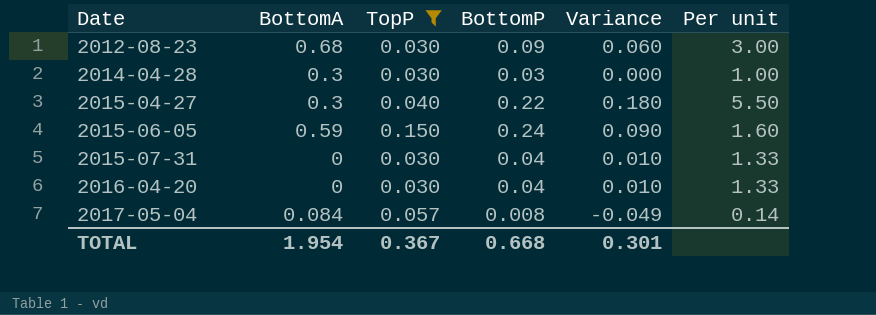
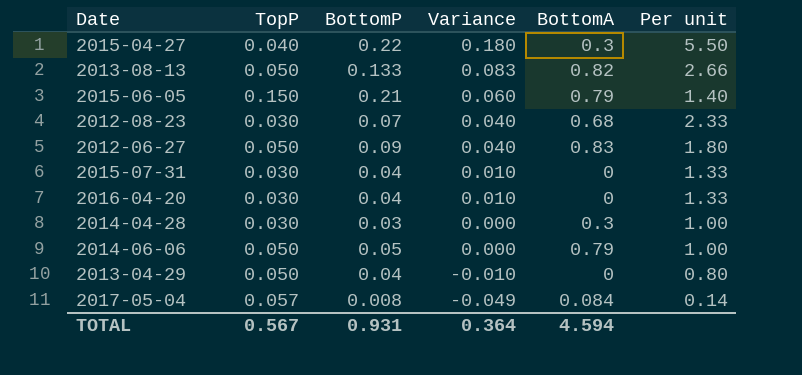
filter: TopP != 0.050 -> none
row order: Date ascending -> Variance descending
column BottomA | position: 2 -> 5
2015-06-05 | BottomP: 0.24 -> 0.21
2015-06-05 | Variance: 0.090 -> 0.060
2015-06-05 | BottomA: 0.59 -> 0.79
2015-06-05 | Per unit: 1.60 -> 1.40
2012-08-23 | BottomP: 0.09 -> 0.07
2012-08-23 | Variance: 0.060 -> 0.040
2012-08-23 | Per unit: 3.00 -> 2.33
TOTAL | TopP: 0.367 -> 0.567
TOTAL | BottomP: 0.668 -> 0.931
TOTAL | Variance: 0.301 -> 0.364
TOTAL | BottomA: 1.954 -> 4.594

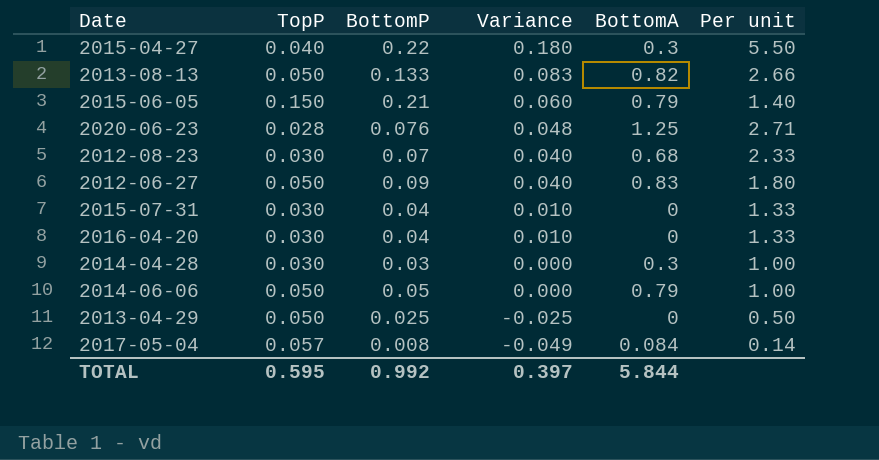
row 2020-06-23: none -> 0.028 | 0.076 | 0.048 | 1.25 | 2.71
2013-04-29 | BottomP: 0.04 -> 0.025
2013-04-29 | Variance: -0.010 -> -0.025
2013-04-29 | Per unit: 0.80 -> 0.50
TOTAL | TopP: 0.567 -> 0.595
TOTAL | BottomP: 0.931 -> 0.992
TOTAL | Variance: 0.364 -> 0.397
TOTAL | BottomA: 4.594 -> 5.844

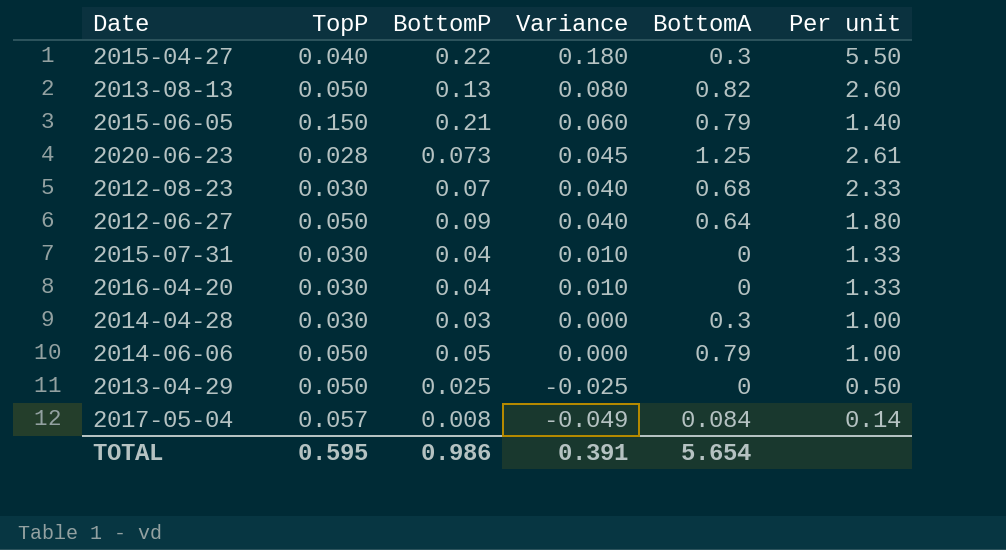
2013-08-13 | BottomP: 0.133 -> 0.13
2013-08-13 | Variance: 0.083 -> 0.080
2013-08-13 | Per unit: 2.66 -> 2.60
2020-06-23 | BottomP: 0.076 -> 0.073
2020-06-23 | Variance: 0.048 -> 0.045
2020-06-23 | Per unit: 2.71 -> 2.61
2012-06-27 | BottomA: 0.83 -> 0.64
TOTAL | BottomP: 0.992 -> 0.986
TOTAL | Variance: 0.397 -> 0.391
TOTAL | BottomA: 5.844 -> 5.654

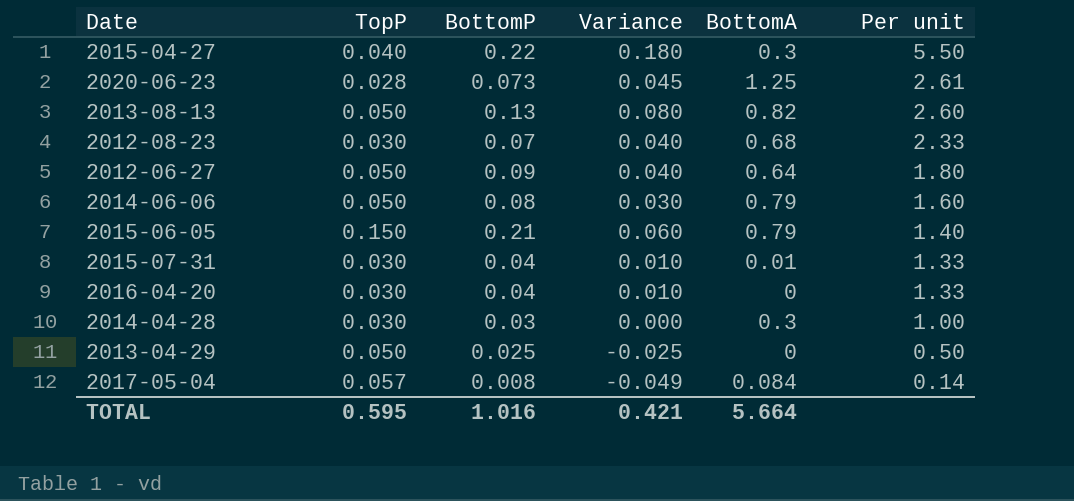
row order: Variance descending -> Per unit descending
2014-06-06 | BottomP: 0.05 -> 0.08
2014-06-06 | Variance: 0.000 -> 0.030
2014-06-06 | Per unit: 1.00 -> 1.60
2015-07-31 | BottomA: 0 -> 0.01
TOTAL | BottomP: 0.986 -> 1.016
TOTAL | Variance: 0.391 -> 0.421
TOTAL | BottomA: 5.654 -> 5.664

